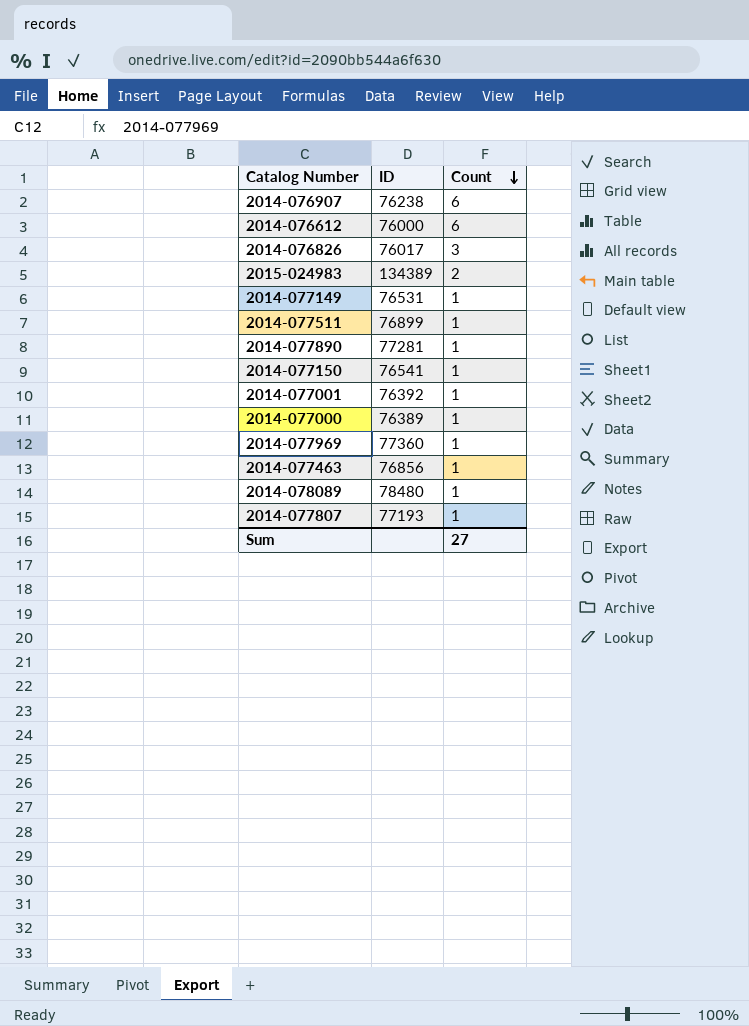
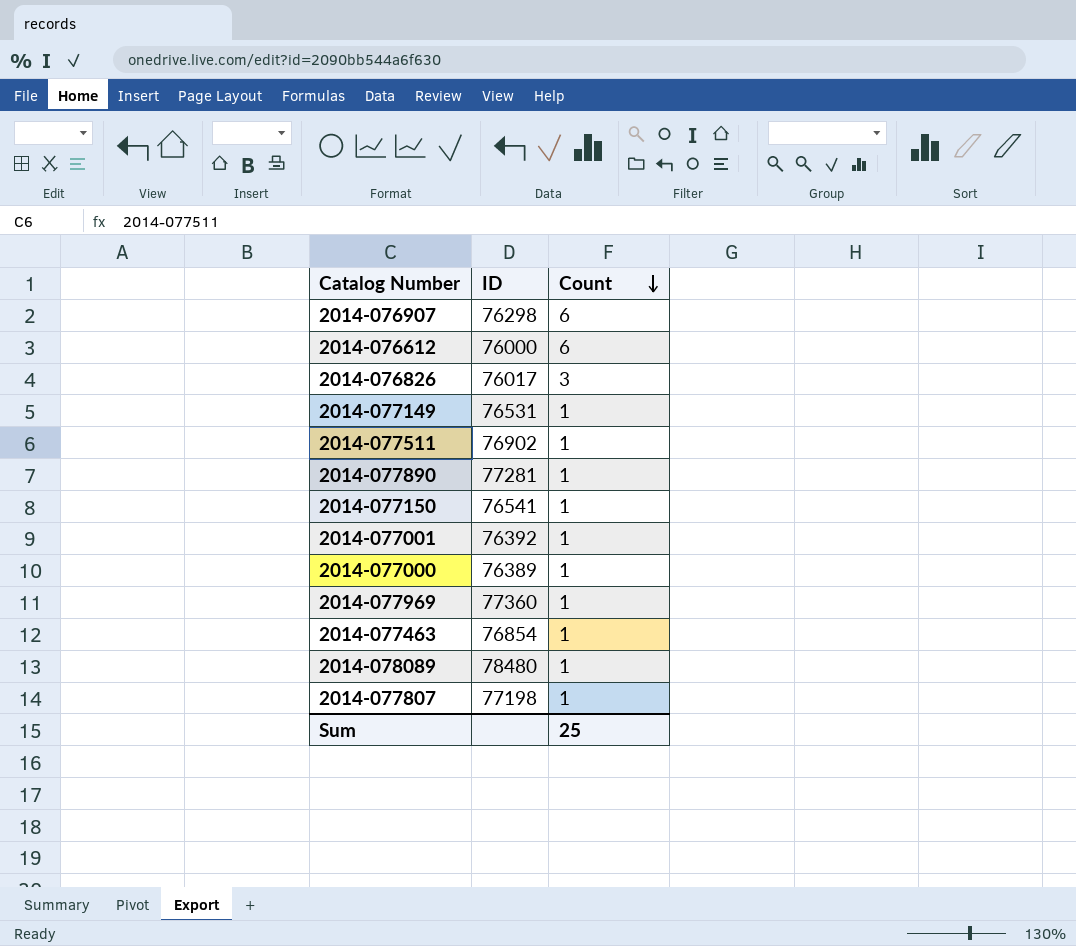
row 2015-024983: 134389 | 2 -> none
2014-076907 | ID: 76238 -> 76298
2014-077511 | ID: 76899 -> 76902
2014-077463 | ID: 76856 -> 76854
2014-077807 | ID: 77193 -> 77198
Sum | Count: 27 -> 25

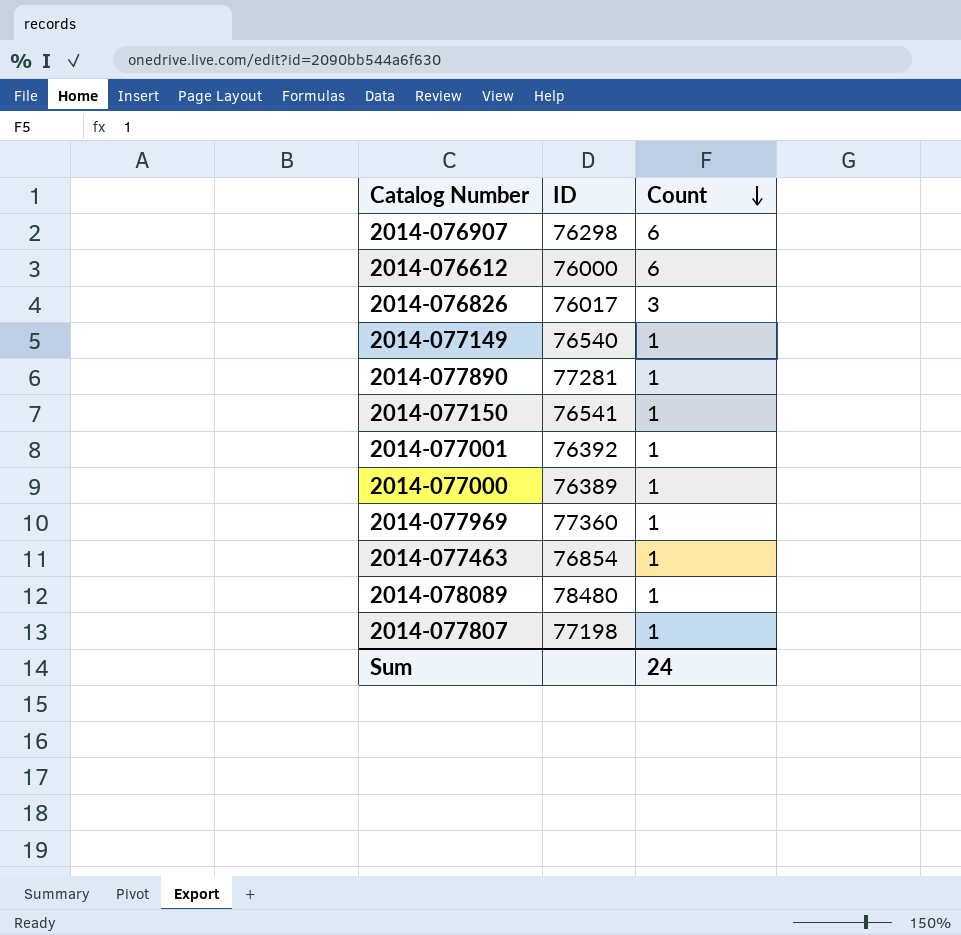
row 2014-077511: 76902 | 1 -> none
2014-077149 | ID: 76531 -> 76540
Sum | Count: 25 -> 24

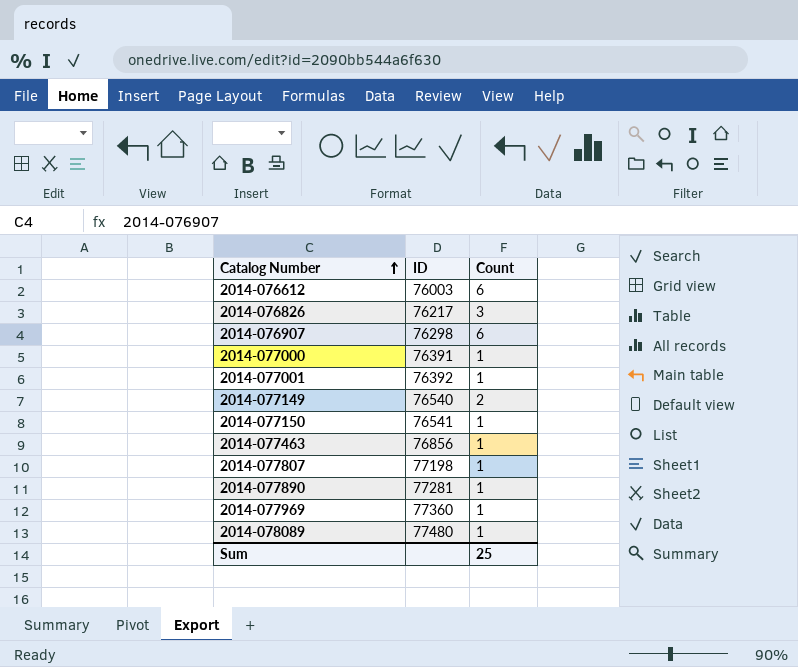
row order: Count descending -> Catalog Number ascending
2014-076612 | ID: 76000 -> 76003
2014-076826 | ID: 76017 -> 76217
2014-077000 | ID: 76389 -> 76391
2014-077149 | Count: 1 -> 2
2014-077463 | ID: 76854 -> 76856
2014-078089 | ID: 78480 -> 77480
Sum | Count: 24 -> 25

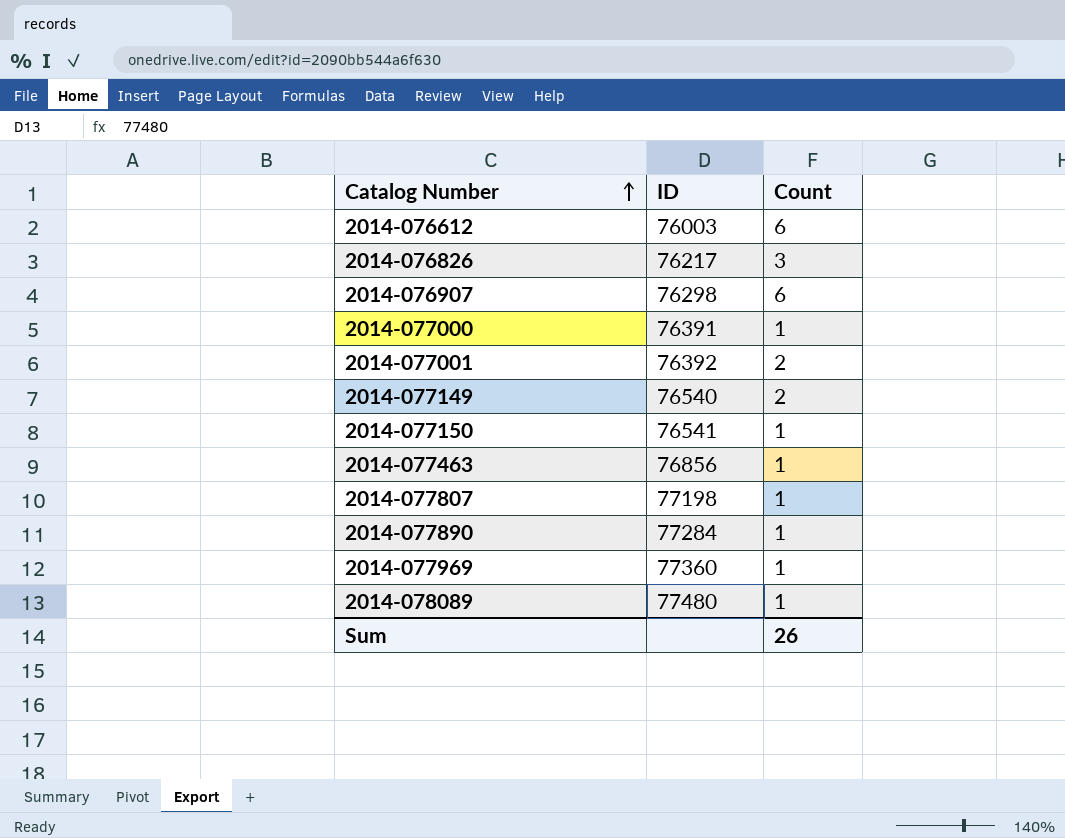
2014-077001 | Count: 1 -> 2
2014-077890 | ID: 77281 -> 77284
Sum | Count: 25 -> 26

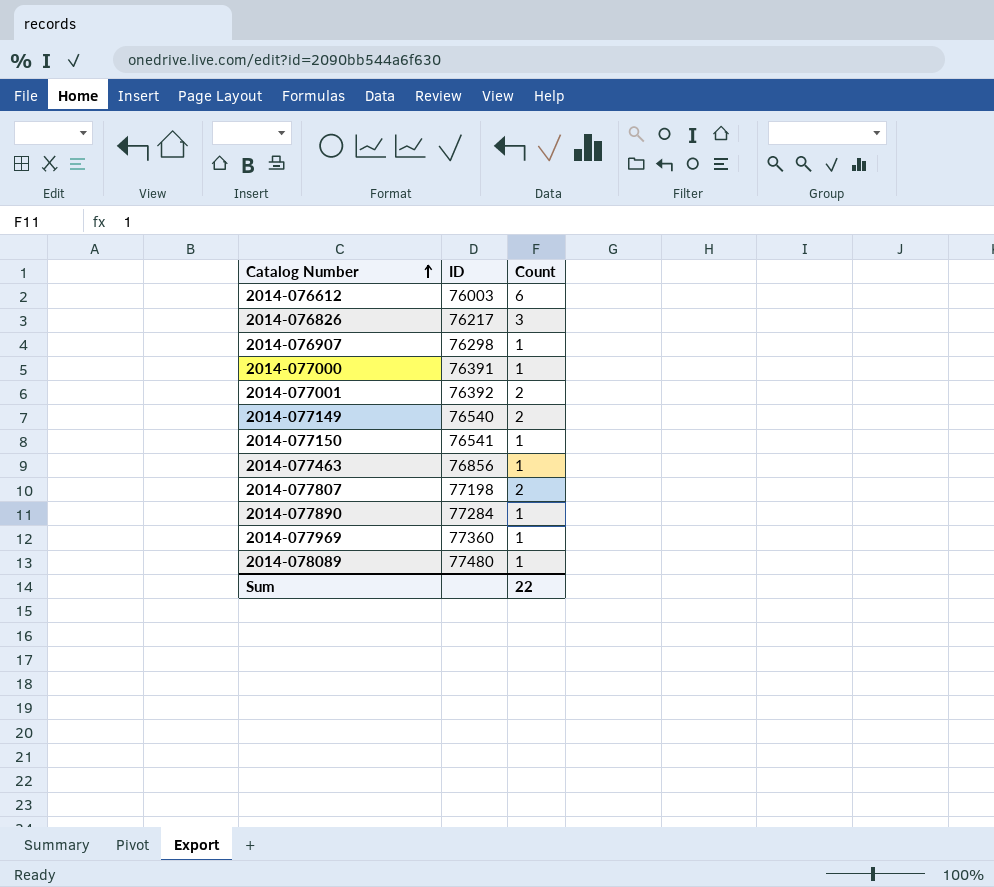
2014-076907 | Count: 6 -> 1
2014-077807 | Count: 1 -> 2
Sum | Count: 26 -> 22

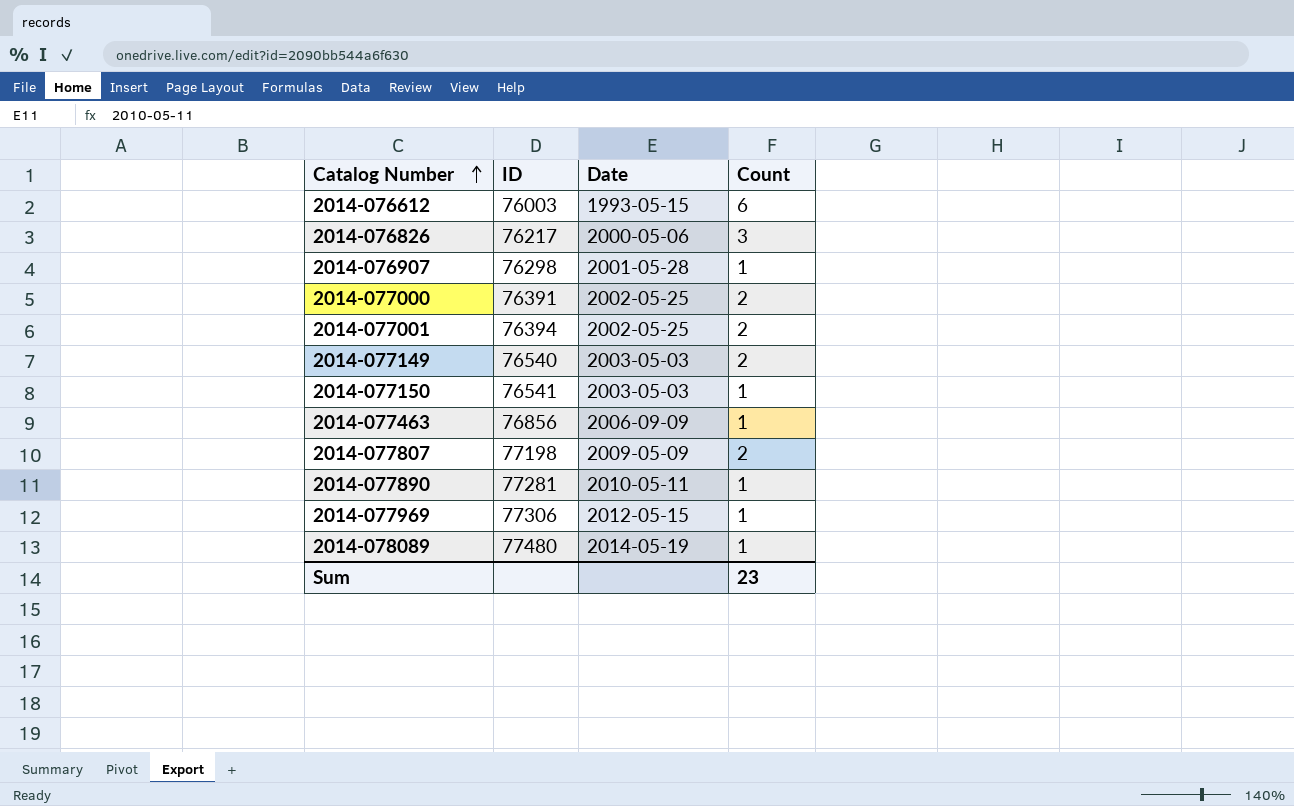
column Date | position: none -> 3
2014-077000 | Count: 1 -> 2
2014-077001 | ID: 76392 -> 76394
2014-077890 | ID: 77284 -> 77281
2014-077969 | ID: 77360 -> 77306
Sum | Count: 22 -> 23

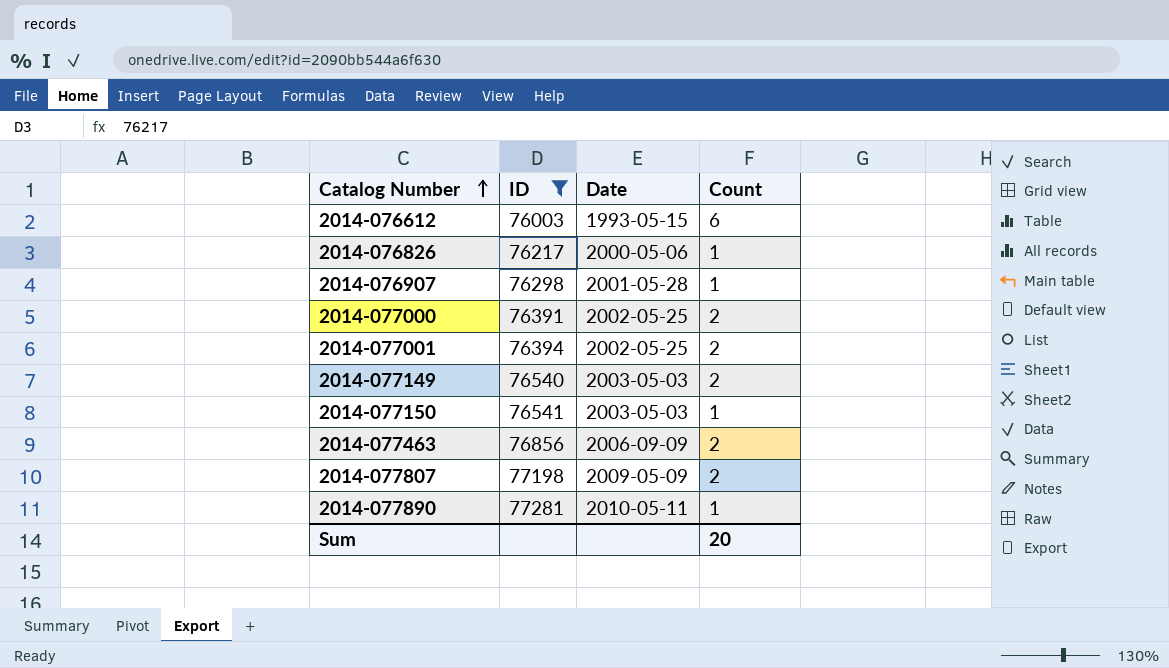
filter: none -> ID <= 77281
2014-076826 | Count: 3 -> 1
2014-077463 | Count: 1 -> 2
Sum | Count: 23 -> 20

